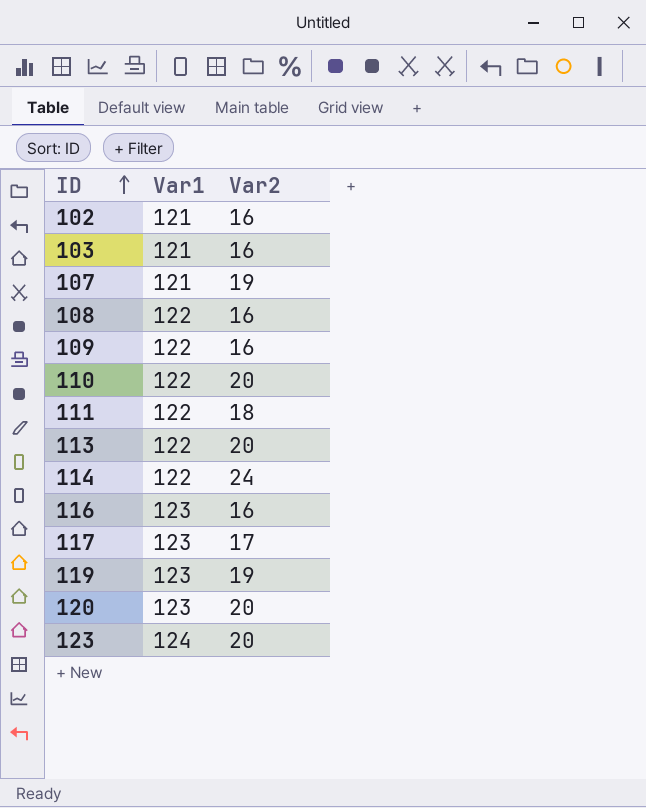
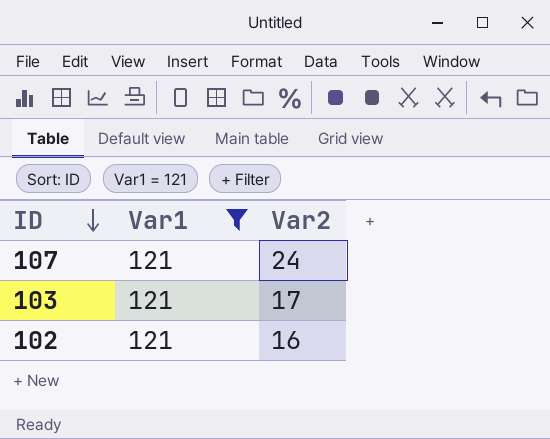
filter: none -> Var1 = 121
row order: ID ascending -> ID descending
107 | Var2: 19 -> 24
103 | Var2: 16 -> 17

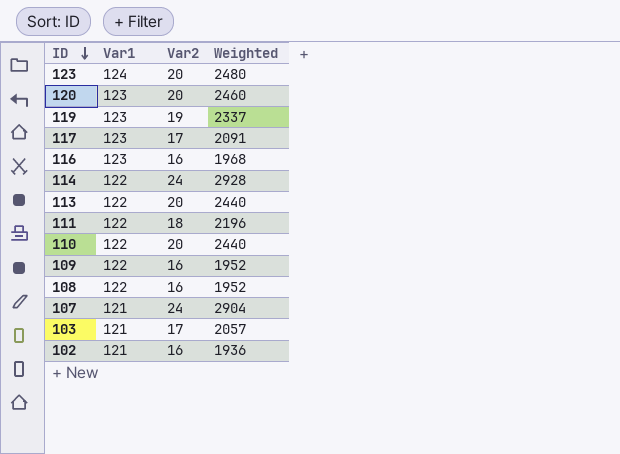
filter: Var1 = 121 -> none
column Weighted | formula: none -> [Var1] * [Var2]

